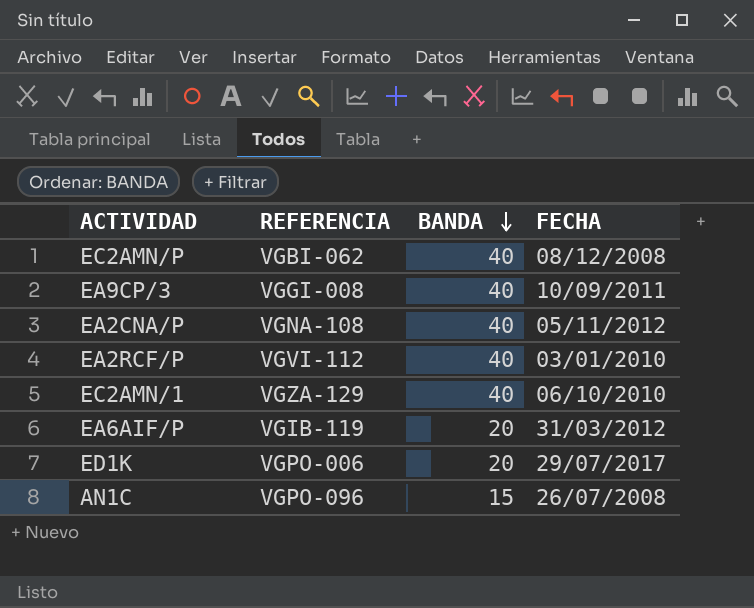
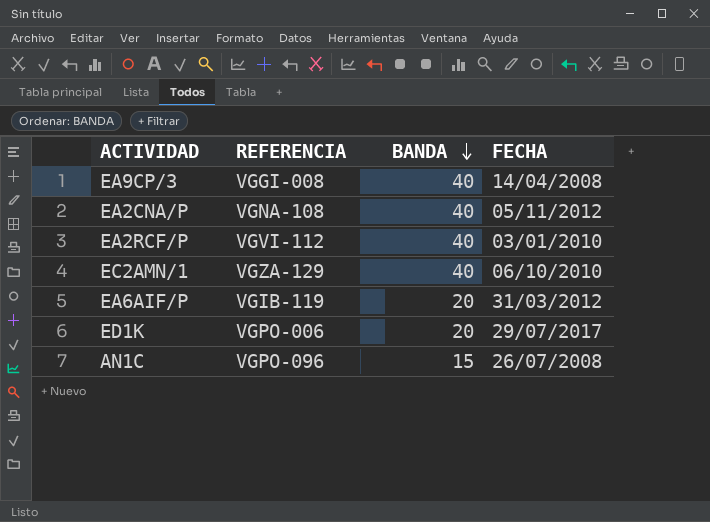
row EC2AMN/P: VGBI-062 | 40 | 08/12/2008 -> none
EA9CP/3 | FECHA: 10/09/2011 -> 14/04/2008

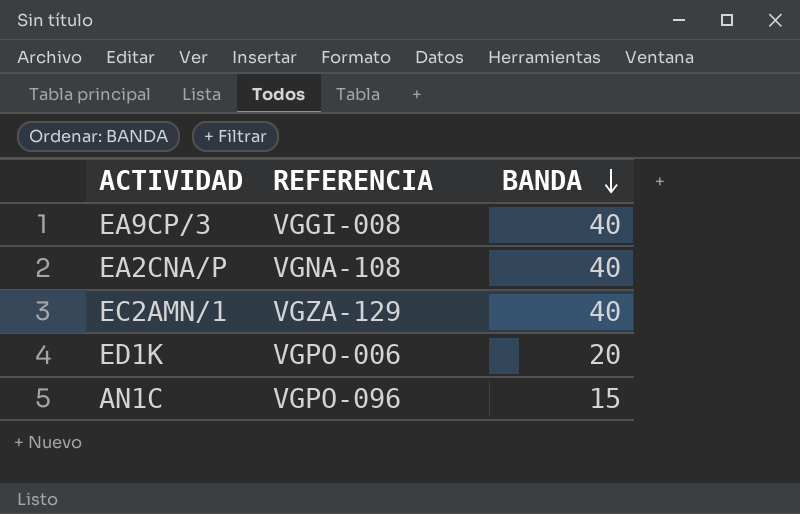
column FECHA | position: 4 -> none
row EA2RCF/P: VGVI-112 | 40 | 03/01/2010 -> none
row EA6AIF/P: VGIB-119 | 20 | 31/03/2012 -> none

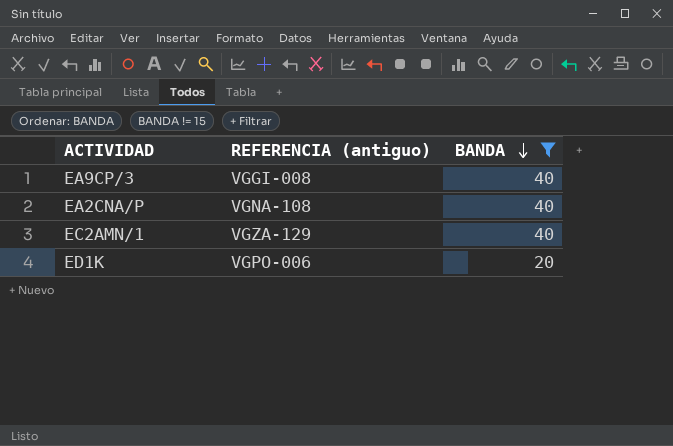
filter: none -> BANDA != 15
column name: REFERENCIA -> REFERENCIA (antiguo)

